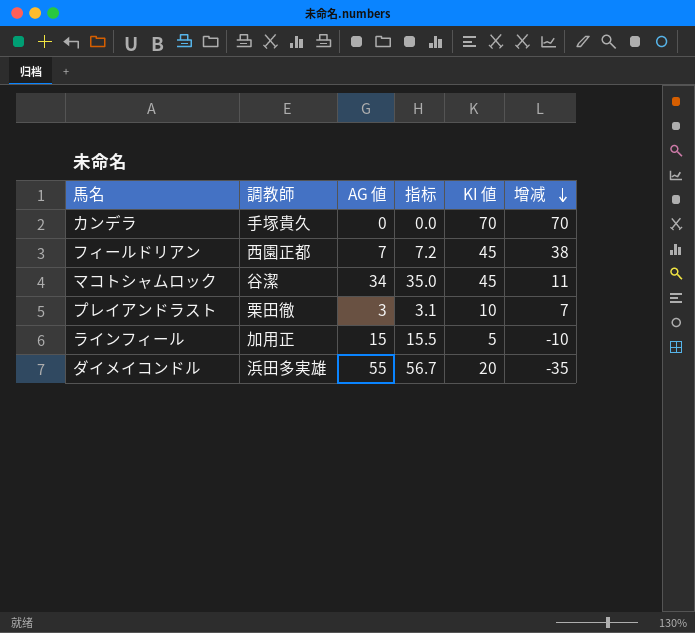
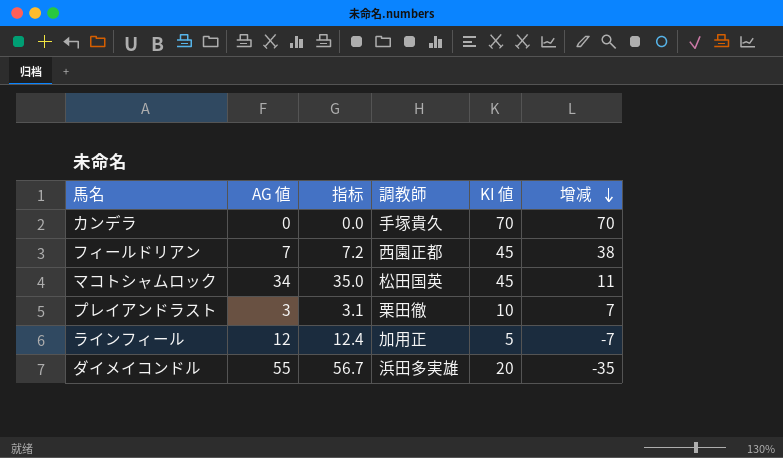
column 調教師 | position: 2 -> 4
マコトシャムロック | 調教師: 谷潔 -> 松田国英
ラインフィール | AG 値: 15 -> 12
ラインフィール | 指标: 15.5 -> 12.4
ラインフィール | 增减: -10 -> -7

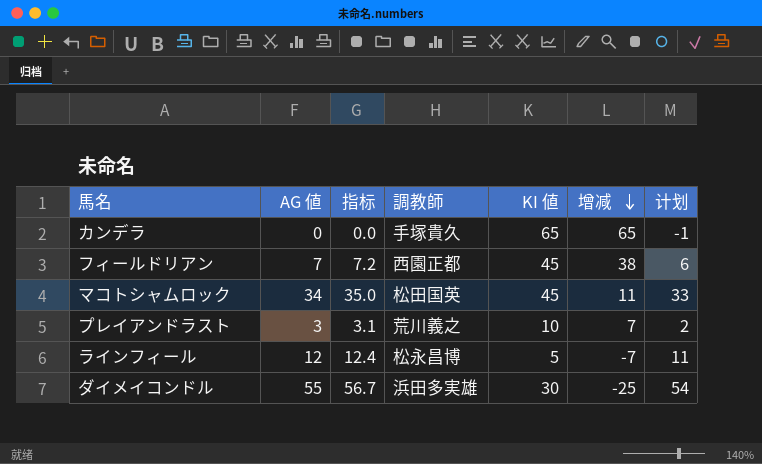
column 计划 | formula: none -> [AG 値] - 1
カンデラ | KI 値: 70 -> 65
カンデラ | 增减: 70 -> 65
プレイアンドラスト | 調教師: 栗田徹 -> 荒川義之
ラインフィール | 調教師: 加用正 -> 松永昌博
ダイメイコンドル | KI 値: 20 -> 30
ダイメイコンドル | 增减: -35 -> -25

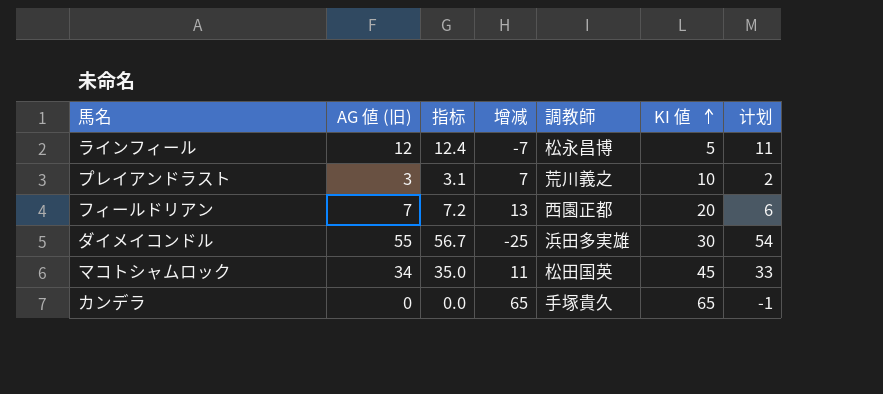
row order: 增减 descending -> KI 値 ascending
column name: AG 値 -> AG 値 (旧)
column 增减 | position: 6 -> 4
フィールドリアン | 增减: 38 -> 13
フィールドリアン | KI 値: 45 -> 20

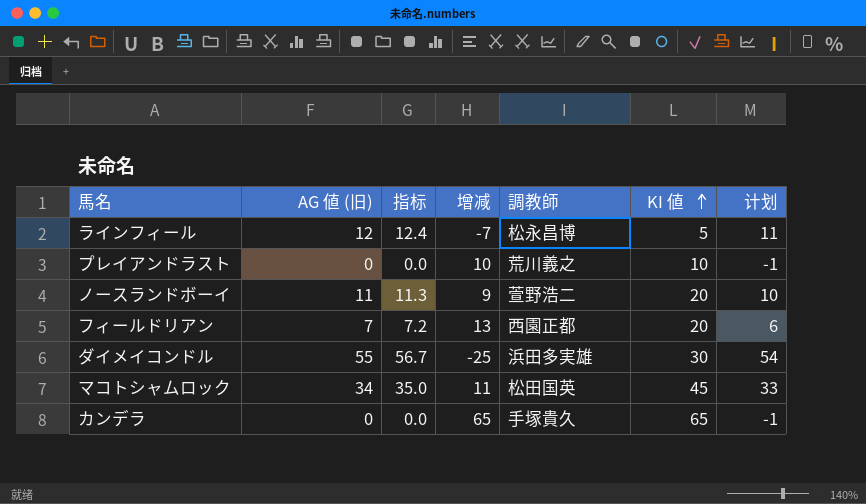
プレイアンドラスト | AG 値 (旧): 3 -> 0
プレイアンドラスト | 指标: 3.1 -> 0.0
プレイアンドラスト | 增减: 7 -> 10
プレイアンドラスト | 计划: 2 -> -1
row ノースランドボーイ: none -> 11 | 11.3 | 9 | 萱野浩二 | 20 | 10

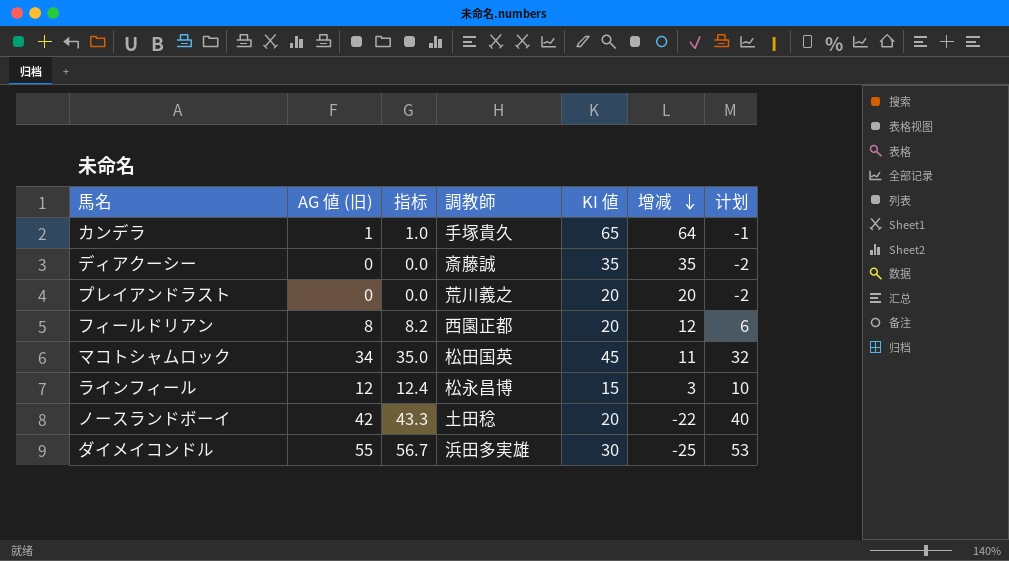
row order: KI 値 ascending -> 增减 descending
column 增减 | position: 4 -> 6
column 计划 | formula: [AG 値 (旧)] - 1 -> [AG 値 (旧)] - 2
カンデラ | AG 値 (旧): 0 -> 1
カンデラ | 指标: 0.0 -> 1.0
カンデラ | 增减: 65 -> 64
row ディアクーシー: none -> 0 | 0.0 | 斎藤誠 | 35 | 35 | -2
プレイアンドラスト | KI 値: 10 -> 20
プレイアンドラスト | 增减: 10 -> 20
フィールドリアン | AG 値 (旧): 7 -> 8
フィールドリアン | 指标: 7.2 -> 8.2
フィールドリアン | 增减: 13 -> 12
ラインフィール | KI 値: 5 -> 15
ラインフィール | 增减: -7 -> 3
ノースランドボーイ | AG 値 (旧): 11 -> 42
ノースランドボーイ | 指标: 11.3 -> 43.3
ノースランドボーイ | 調教師: 萱野浩二 -> 土田稔
ノースランドボーイ | 增减: 9 -> -22

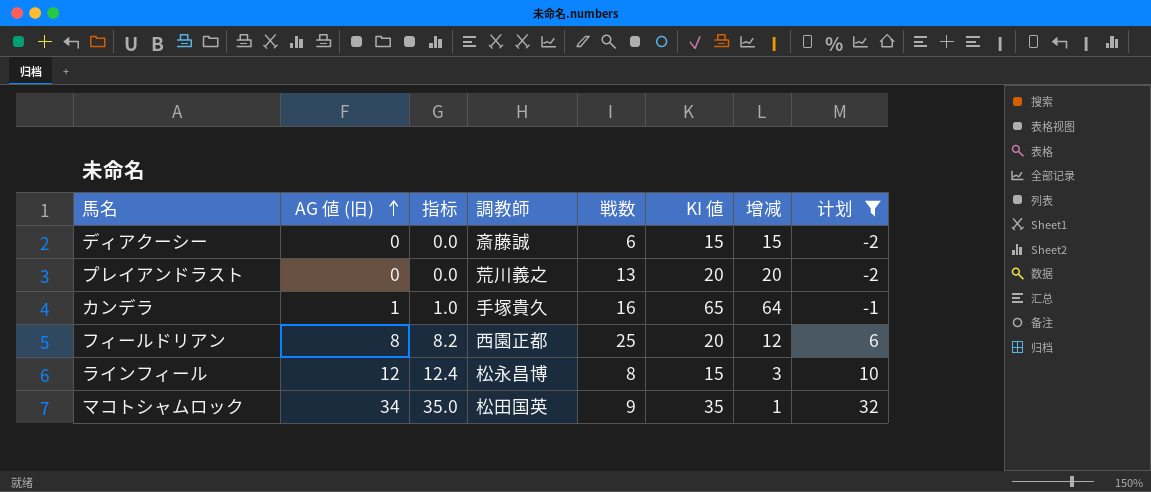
filter: none -> 计划 <= 32
row order: 增减 descending -> AG 値 (旧) ascending
column 戦数 | position: none -> 5
ディアクーシー | KI 値: 35 -> 15
ディアクーシー | 增减: 35 -> 15
マコトシャムロック | KI 値: 45 -> 35
マコトシャムロック | 增减: 11 -> 1

